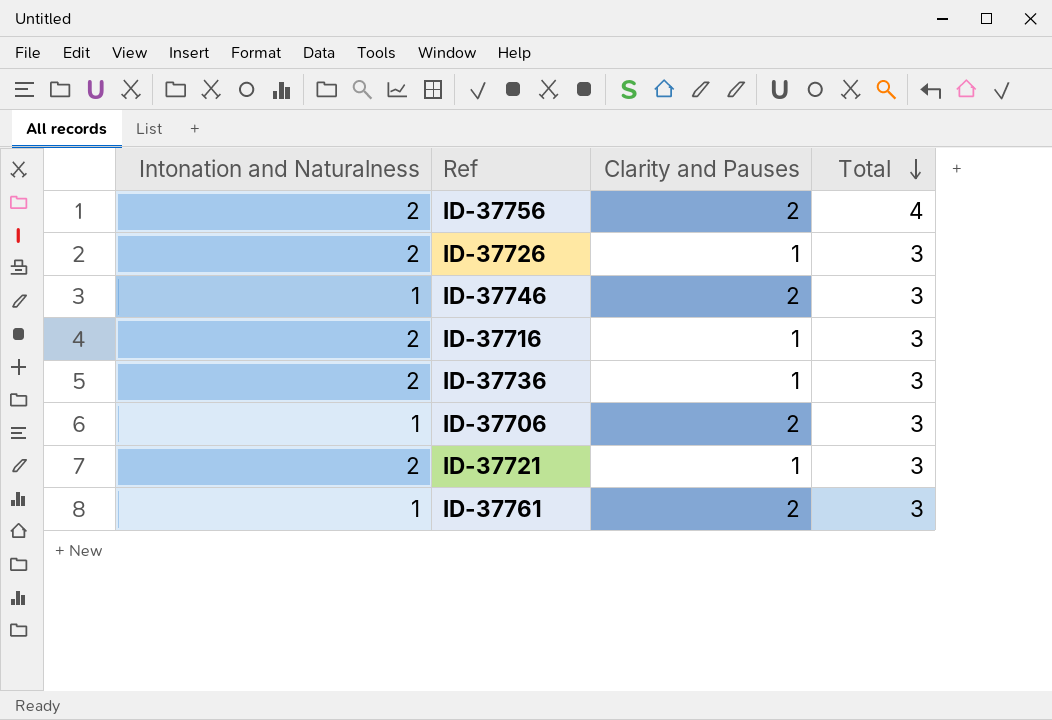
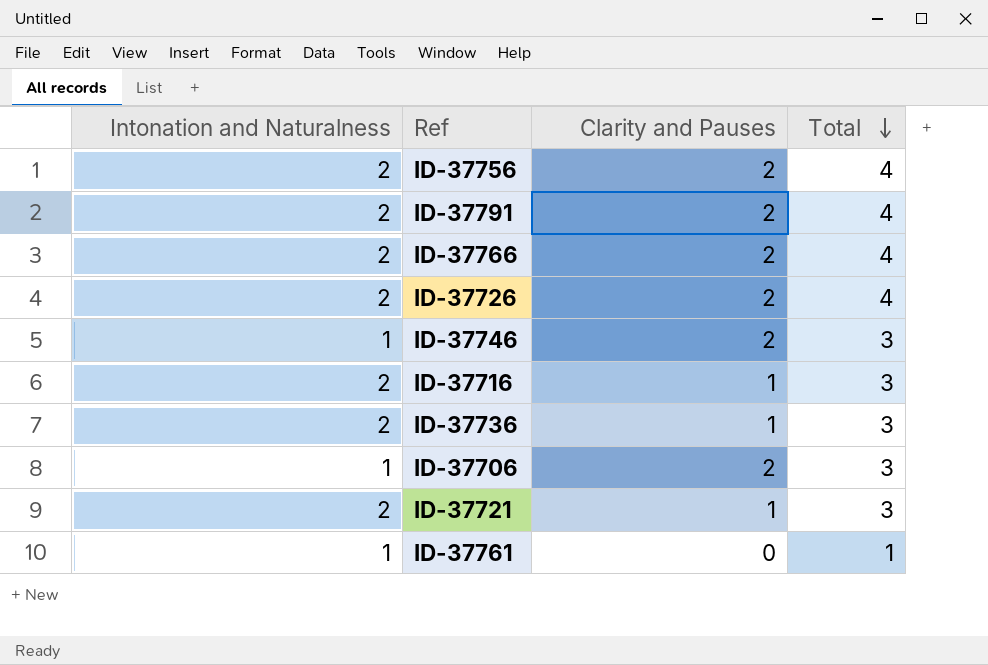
row ID-37791: none -> 2 | 2 | 4
row ID-37766: none -> 2 | 2 | 4
ID-37726 | Clarity and Pauses: 1 -> 2
ID-37726 | Total: 3 -> 4
ID-37761 | Clarity and Pauses: 2 -> 0
ID-37761 | Total: 3 -> 1

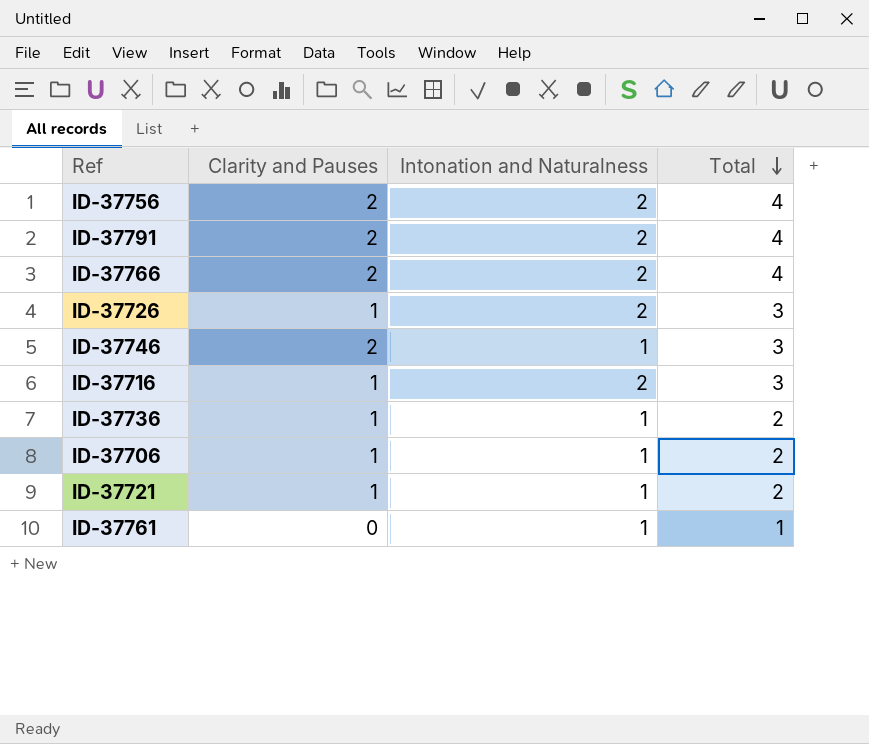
column Intonation and Naturalness | position: 1 -> 3
ID-37726 | Clarity and Pauses: 2 -> 1
ID-37726 | Total: 4 -> 3
ID-37736 | Intonation and Naturalness: 2 -> 1
ID-37736 | Total: 3 -> 2
ID-37706 | Clarity and Pauses: 2 -> 1
ID-37706 | Total: 3 -> 2
ID-37721 | Intonation and Naturalness: 2 -> 1
ID-37721 | Total: 3 -> 2

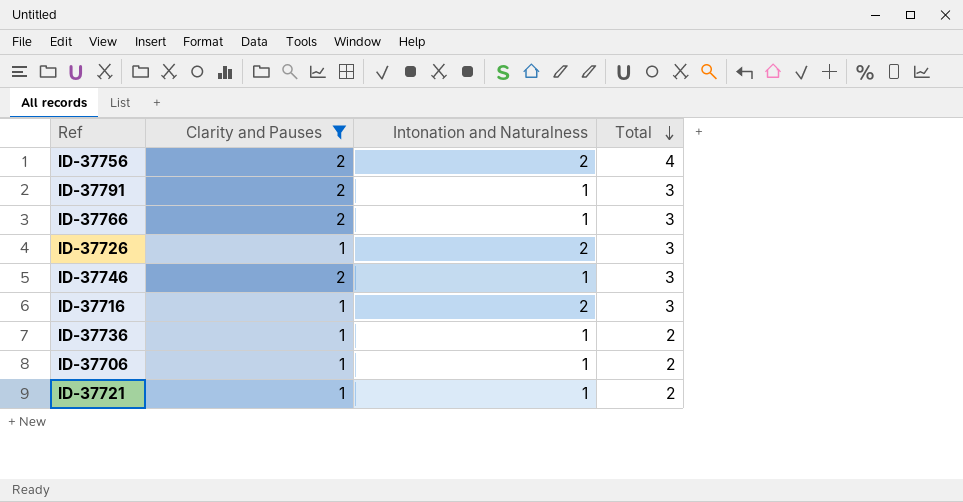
filter: none -> Clarity and Pauses != 0
ID-37791 | Intonation and Naturalness: 2 -> 1
ID-37791 | Total: 4 -> 3
ID-37766 | Intonation and Naturalness: 2 -> 1
ID-37766 | Total: 4 -> 3

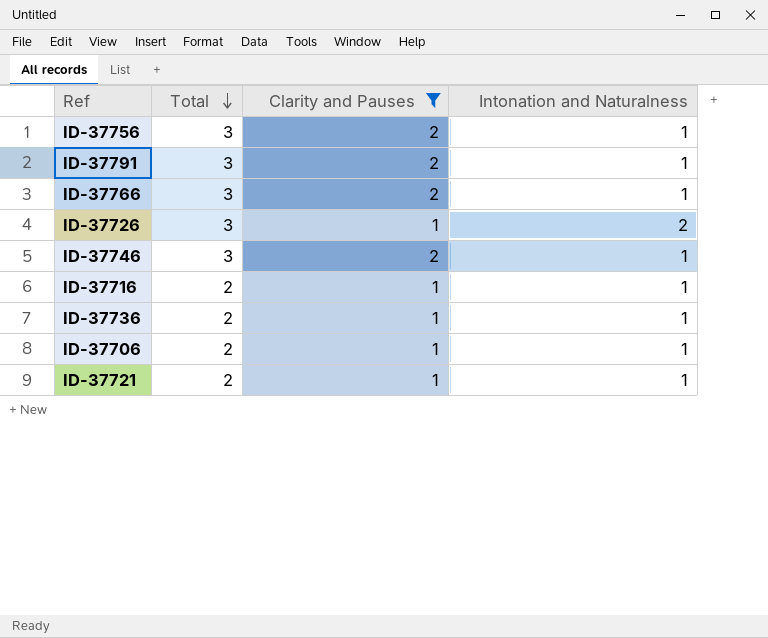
column Total | position: 4 -> 2
ID-37756 | Total: 4 -> 3
ID-37756 | Intonation and Naturalness: 2 -> 1
ID-37716 | Total: 3 -> 2
ID-37716 | Intonation and Naturalness: 2 -> 1

